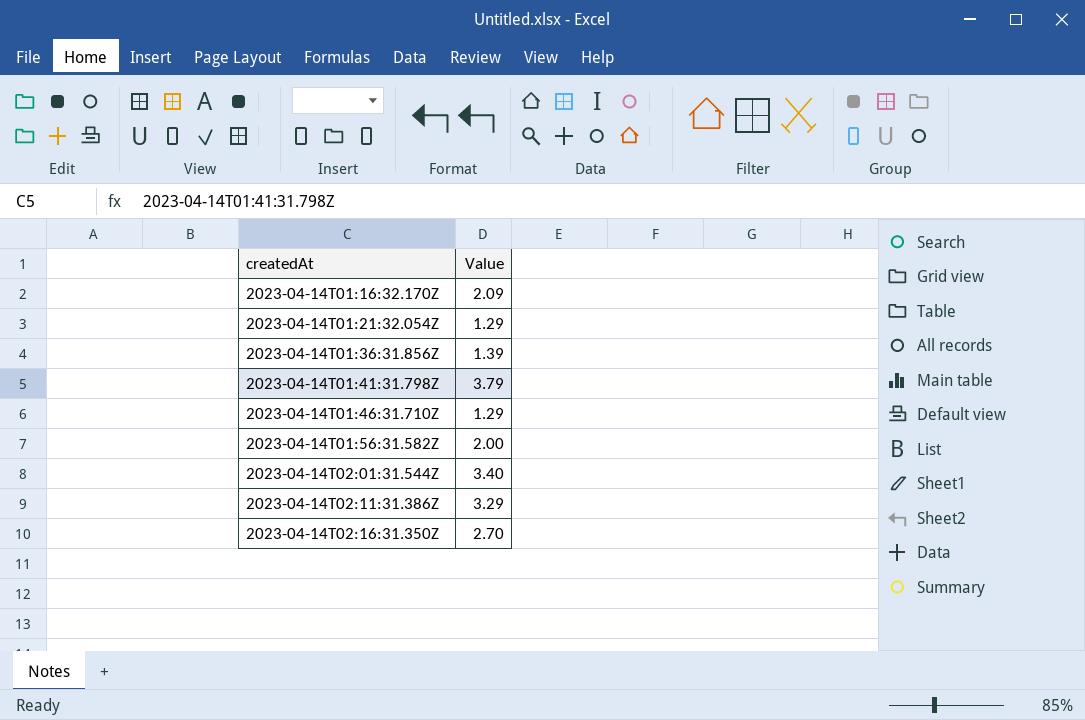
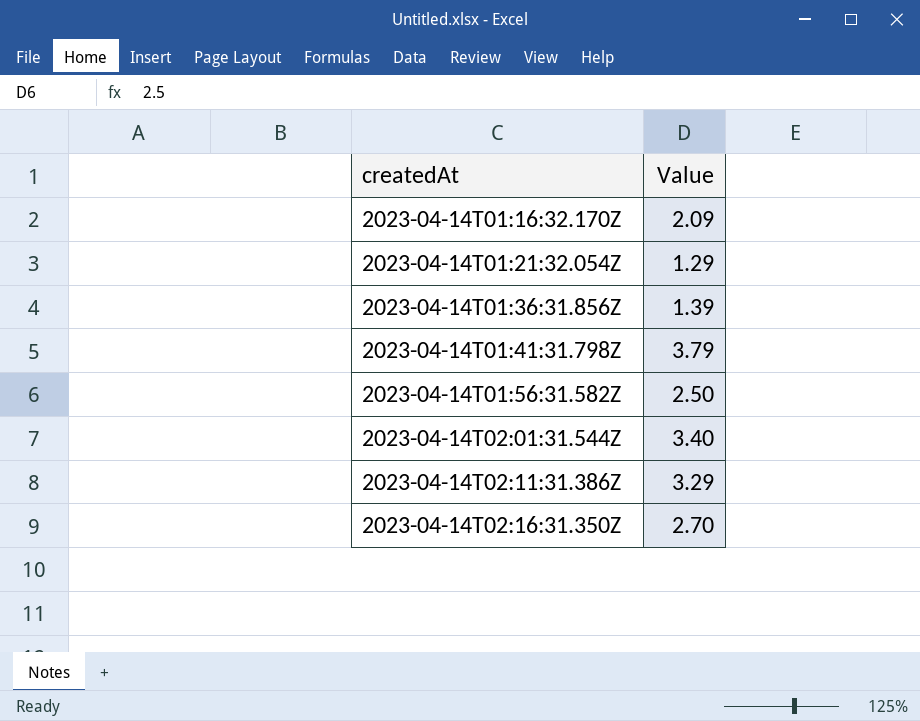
row 2023-04-14T01:46:31.710Z: 1.29 -> none
2023-04-14T01:56:31.582Z | Value: 2.00 -> 2.50

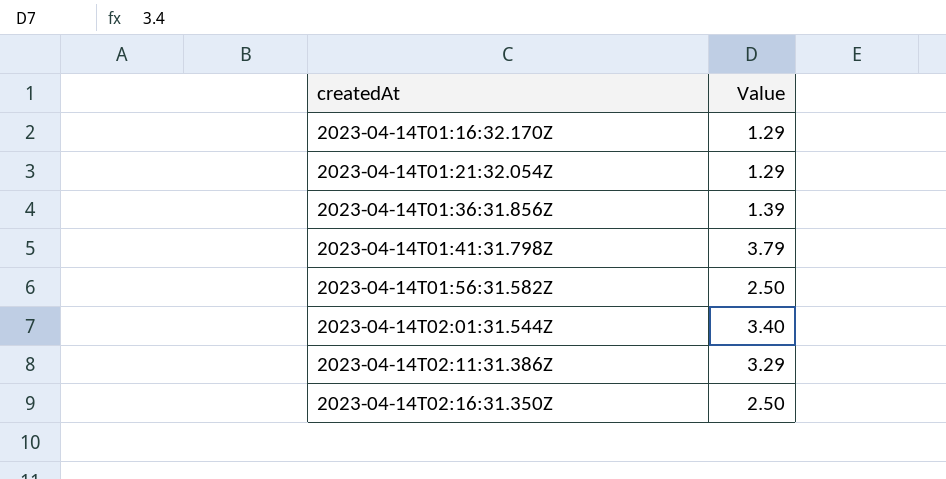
2023-04-14T01:16:32.170Z | Value: 2.09 -> 1.29
2023-04-14T02:16:31.350Z | Value: 2.70 -> 2.50

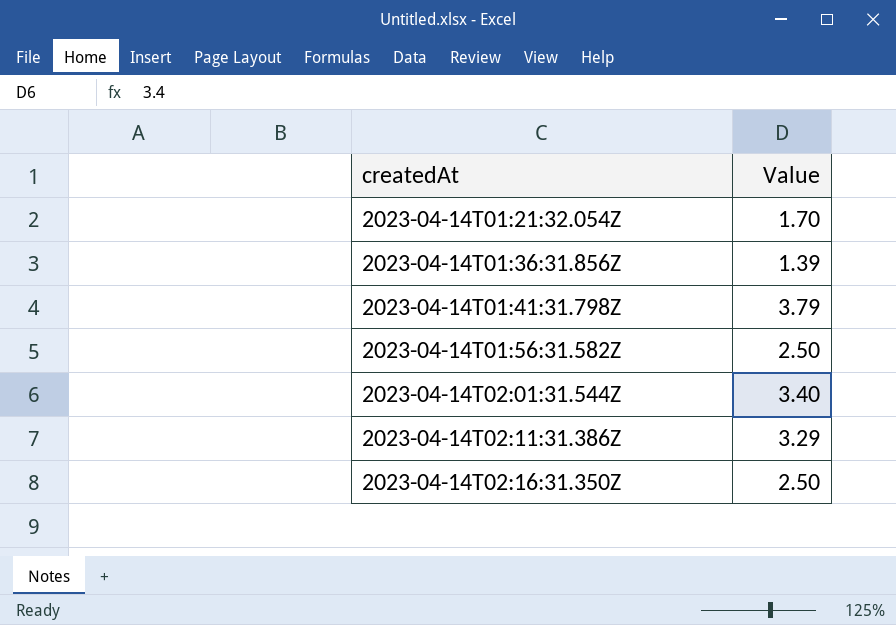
row 2023-04-14T01:16:32.170Z: 1.29 -> none
2023-04-14T01:21:32.054Z | Value: 1.29 -> 1.70

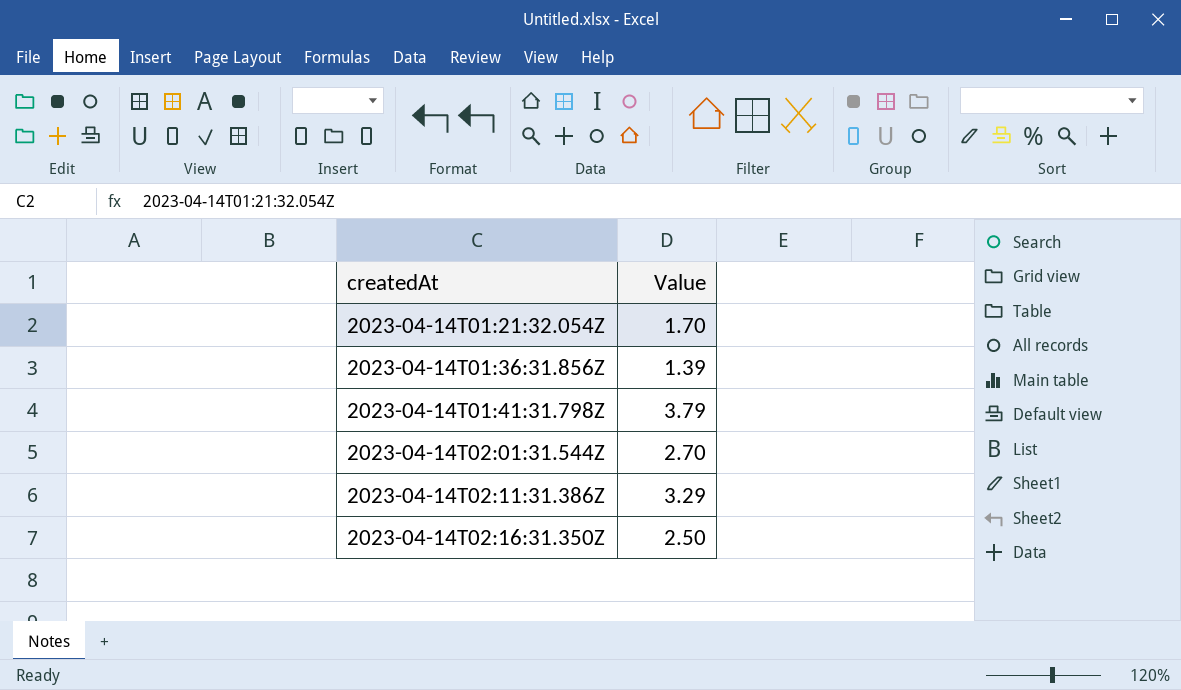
row 2023-04-14T01:56:31.582Z: 2.50 -> none
2023-04-14T02:01:31.544Z | Value: 3.40 -> 2.70

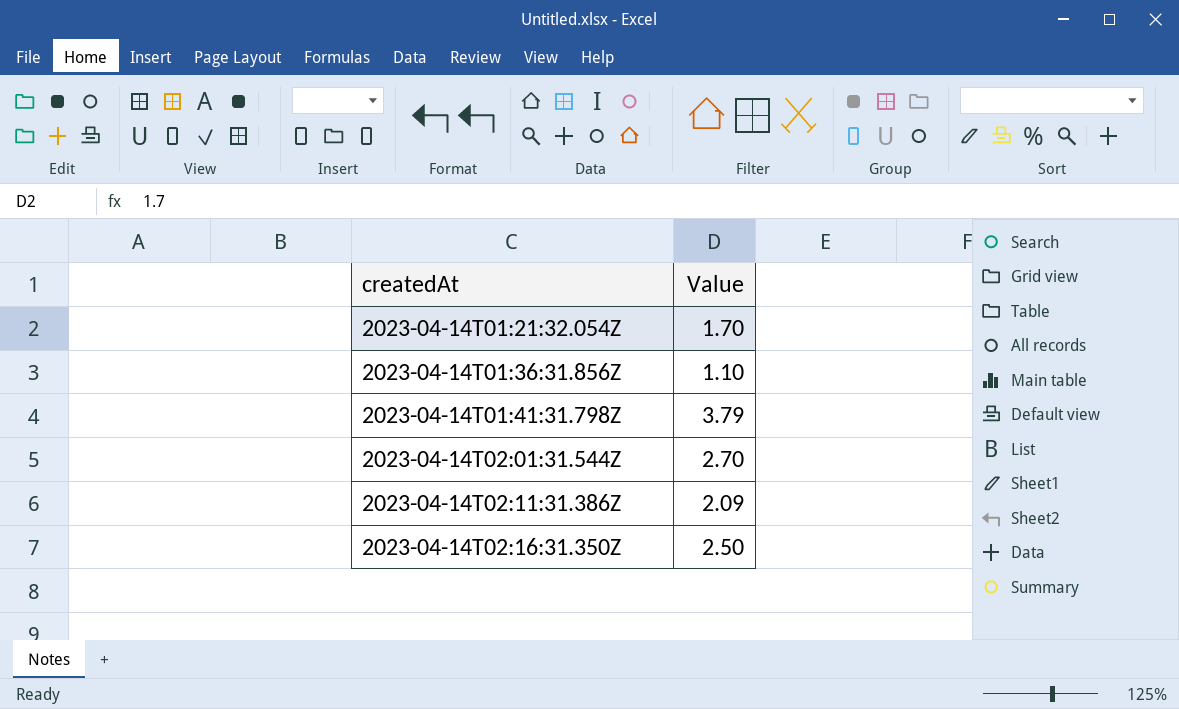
2023-04-14T01:36:31.856Z | Value: 1.39 -> 1.10
2023-04-14T02:11:31.386Z | Value: 3.29 -> 2.09

